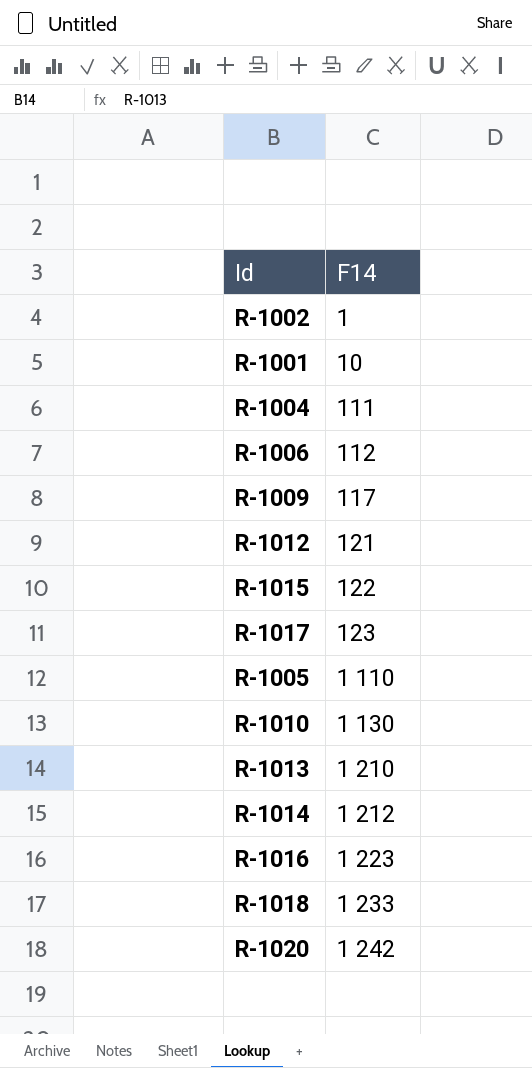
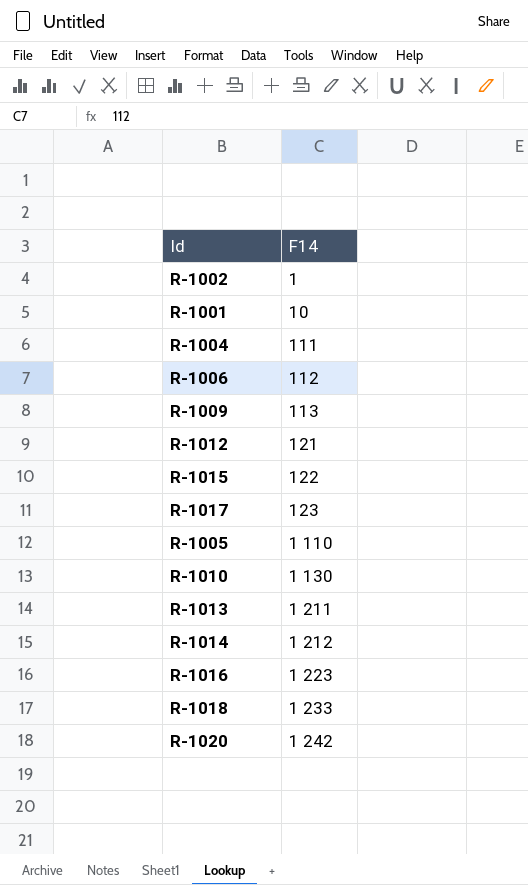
R-1009 | F14: 117 -> 113
R-1013 | F14: 1 210 -> 1 211

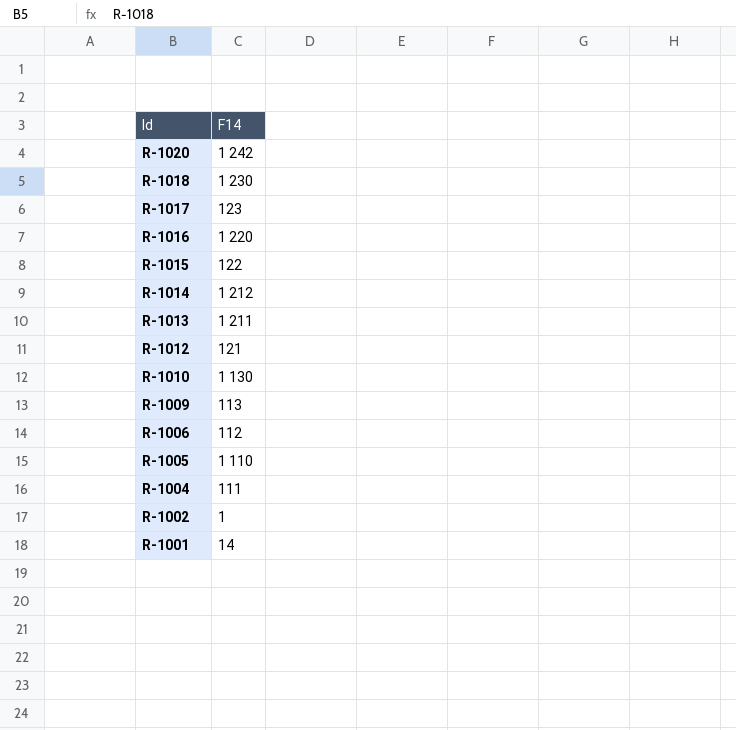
row order: F14 ascending -> Id descending
R-1018 | F14: 1 233 -> 1 230
R-1016 | F14: 1 223 -> 1 220
R-1001 | F14: 10 -> 14

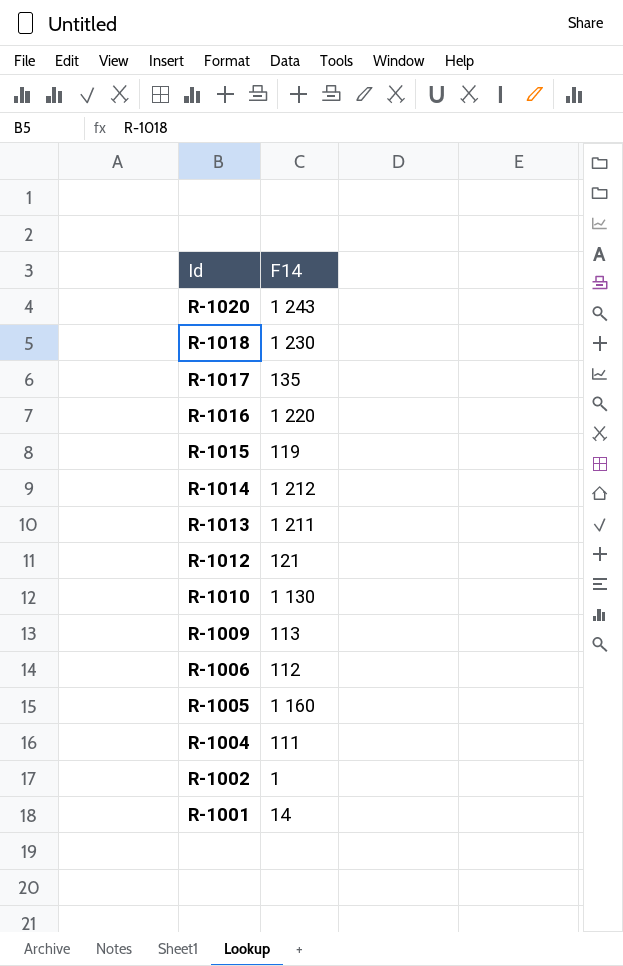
R-1020 | F14: 1 242 -> 1 243
R-1017 | F14: 123 -> 135
R-1015 | F14: 122 -> 119
R-1005 | F14: 1 110 -> 1 160

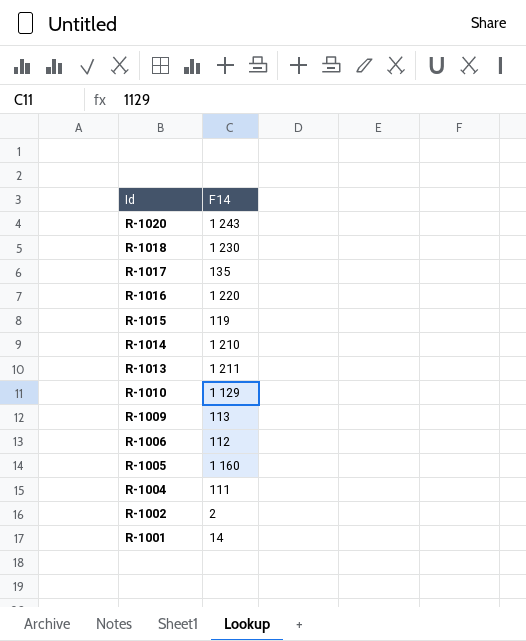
row R-1012: 121 -> none
R-1014 | F14: 1 212 -> 1 210
R-1010 | F14: 1 130 -> 1 129
R-1002 | F14: 1 -> 2

